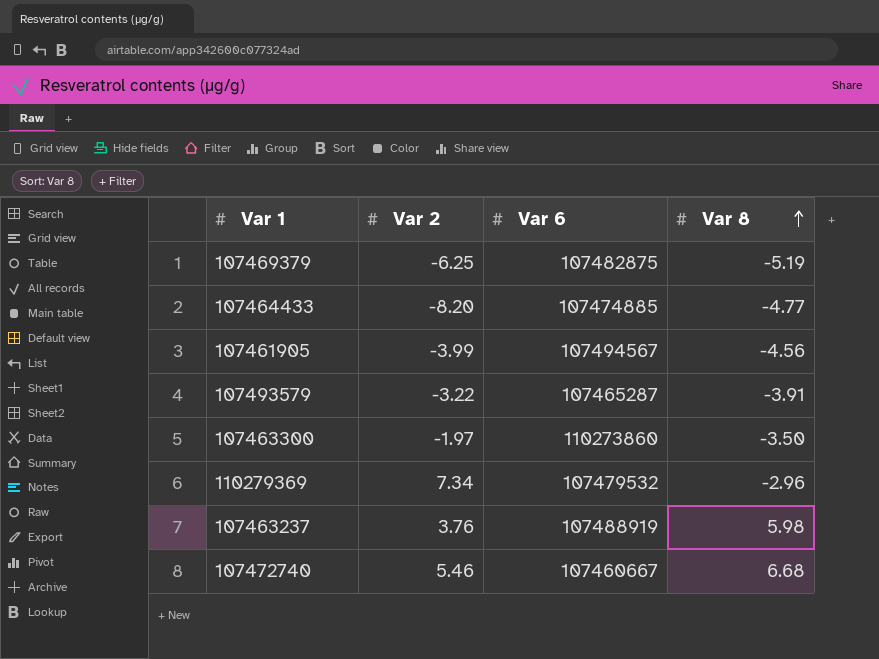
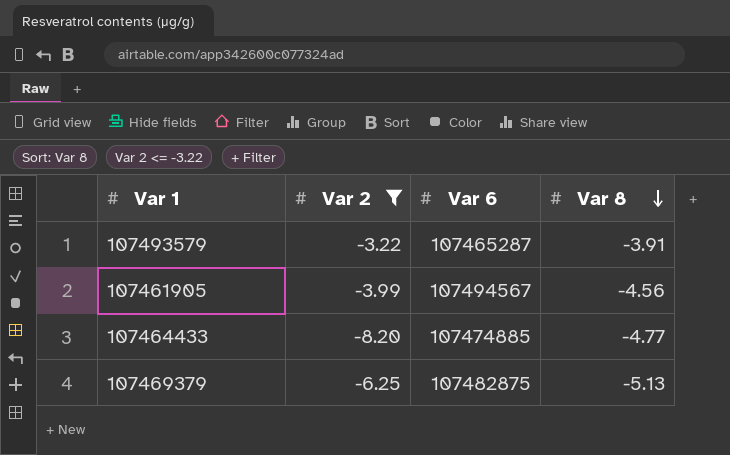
filter: none -> Var 2 <= -3.22
row order: Var 8 ascending -> Var 8 descending
107469379 | Var 8: -5.19 -> -5.13

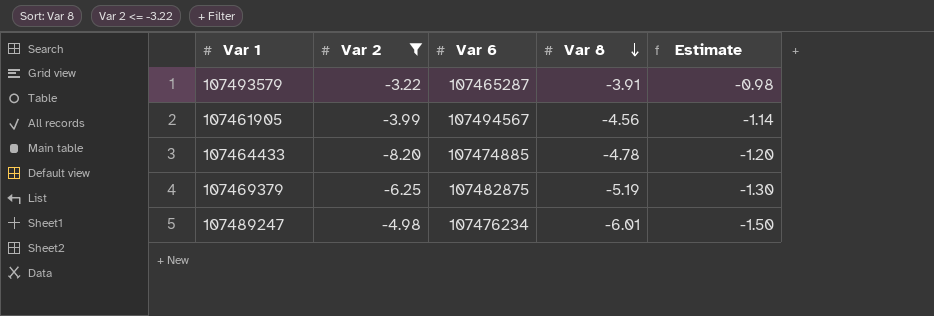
column Estimate | formula: none -> [Var 8] * 0.25
107464433 | Var 8: -4.77 -> -4.78
107469379 | Var 8: -5.13 -> -5.19
row 107489247: none -> -4.98 | 107476234 | -6.01 | -1.50

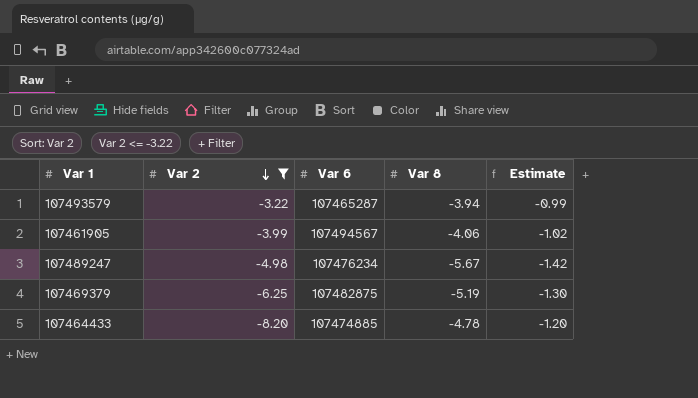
row order: Var 8 descending -> Var 2 descending
107493579 | Var 8: -3.91 -> -3.94
107493579 | Estimate: -0.98 -> -0.99
107461905 | Var 8: -4.56 -> -4.06
107461905 | Estimate: -1.14 -> -1.02
107489247 | Var 8: -6.01 -> -5.67
107489247 | Estimate: -1.50 -> -1.42

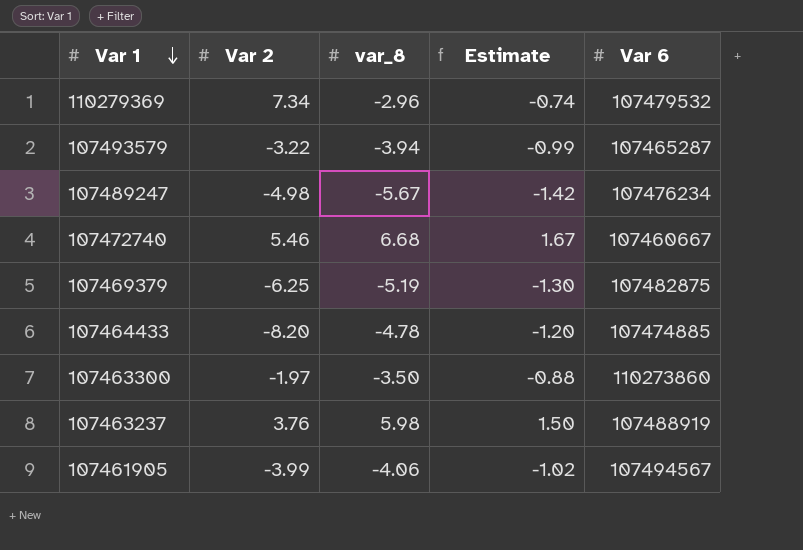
filter: Var 2 <= -3.22 -> none
row order: Var 2 descending -> Var 1 descending
column name: Var 8 -> var_8
column Var 6 | position: 3 -> 5

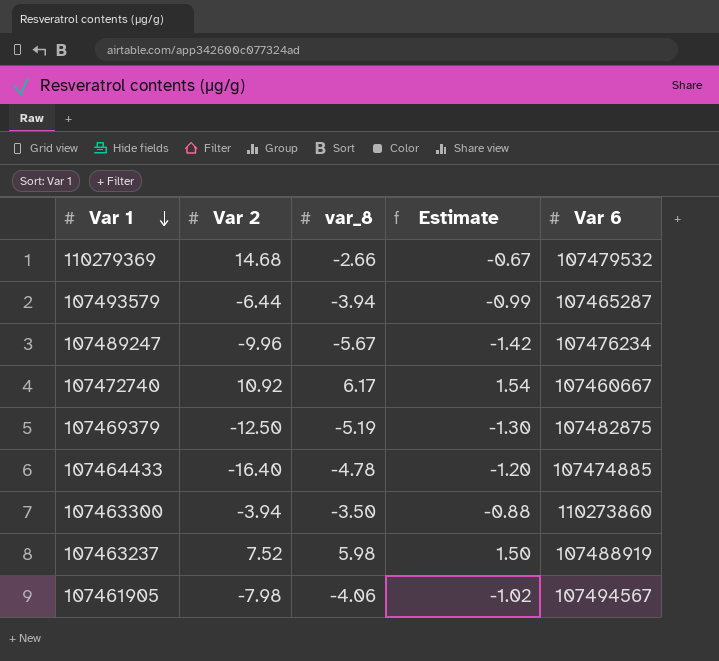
110279369 | Var 2: 7.34 -> 14.68
110279369 | var_8: -2.96 -> -2.66
110279369 | Estimate: -0.74 -> -0.67
107493579 | Var 2: -3.22 -> -6.44
107489247 | Var 2: -4.98 -> -9.96
107472740 | Var 2: 5.46 -> 10.92
107472740 | var_8: 6.68 -> 6.17
107472740 | Estimate: 1.67 -> 1.54
107469379 | Var 2: -6.25 -> -12.50
107464433 | Var 2: -8.20 -> -16.40
107463300 | Var 2: -1.97 -> -3.94
107463237 | Var 2: 3.76 -> 7.52
107461905 | Var 2: -3.99 -> -7.98

